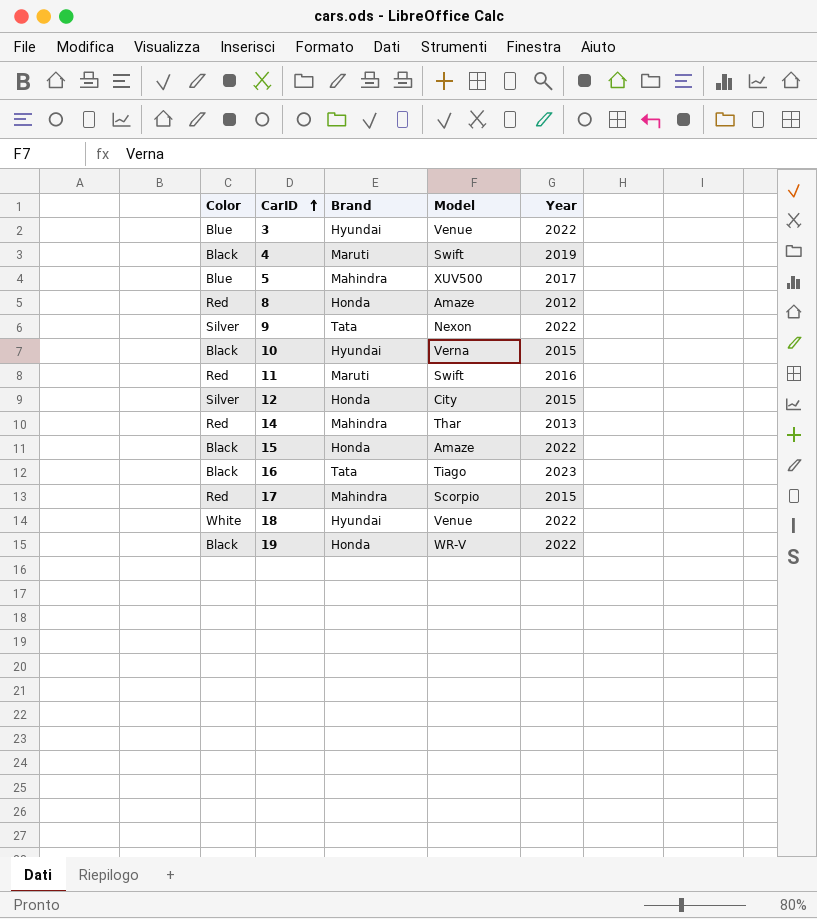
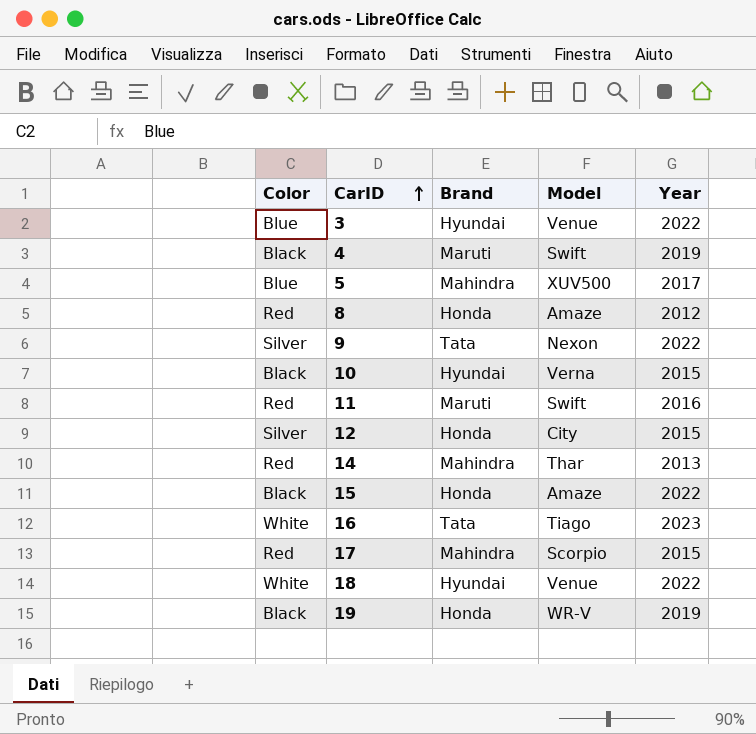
16 | Color: Black -> White
19 | Year: 2022 -> 2019

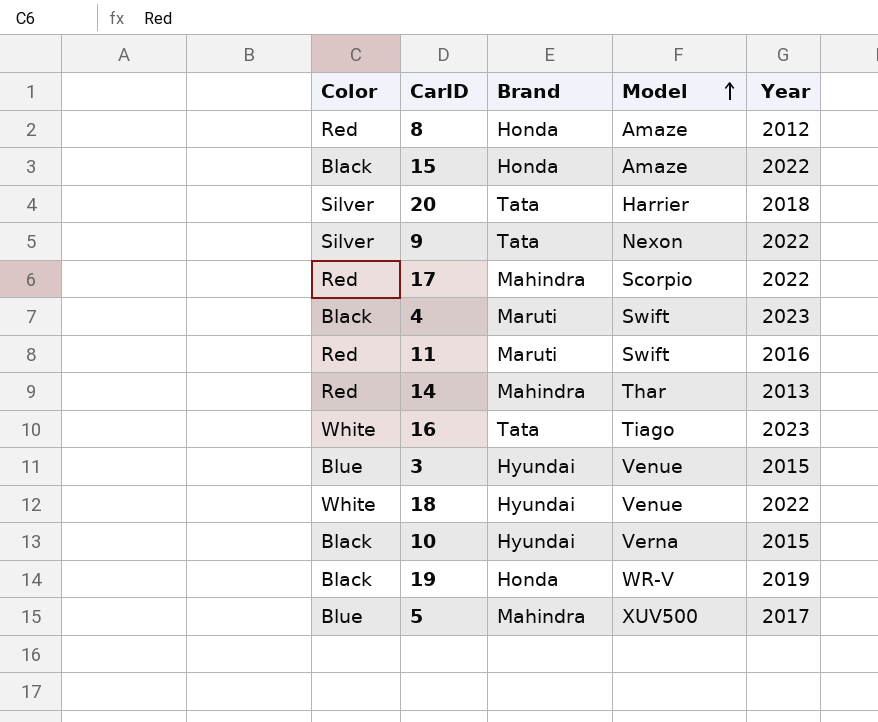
row order: CarID ascending -> Model ascending
row 12: Silver | Honda | City | 2015 -> none
row 20: none -> Silver | Tata | Harrier | 2018
17 | Year: 2015 -> 2022
4 | Year: 2019 -> 2023
3 | Year: 2022 -> 2015

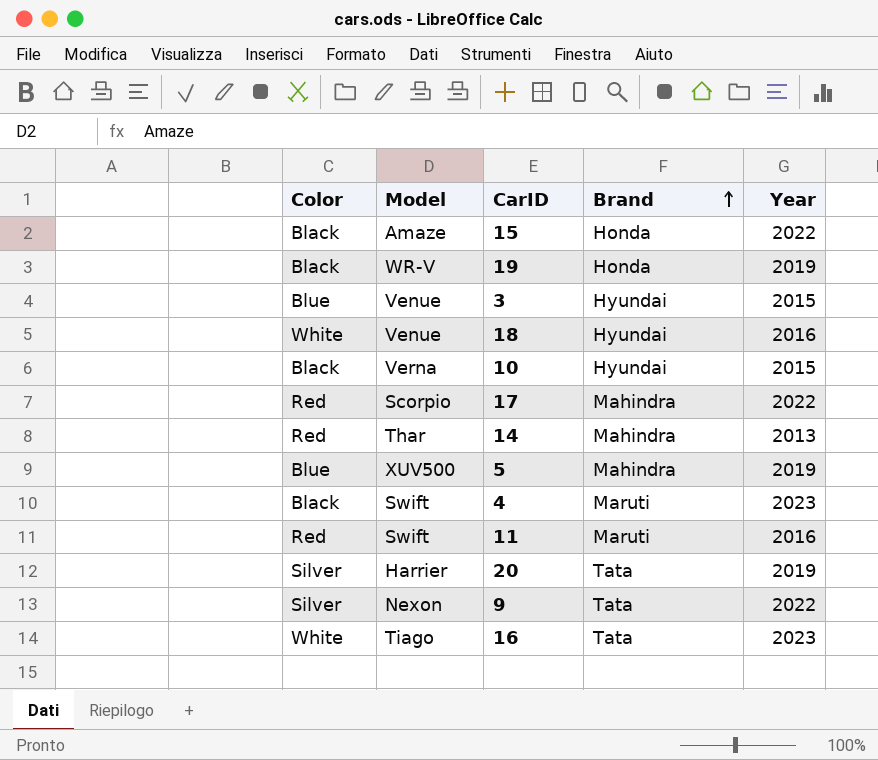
row order: Model ascending -> Brand ascending
column Model | position: 4 -> 2
row 8: Red | Honda | Amaze | 2012 -> none
18 | Year: 2022 -> 2016
5 | Year: 2017 -> 2019
20 | Year: 2018 -> 2019

